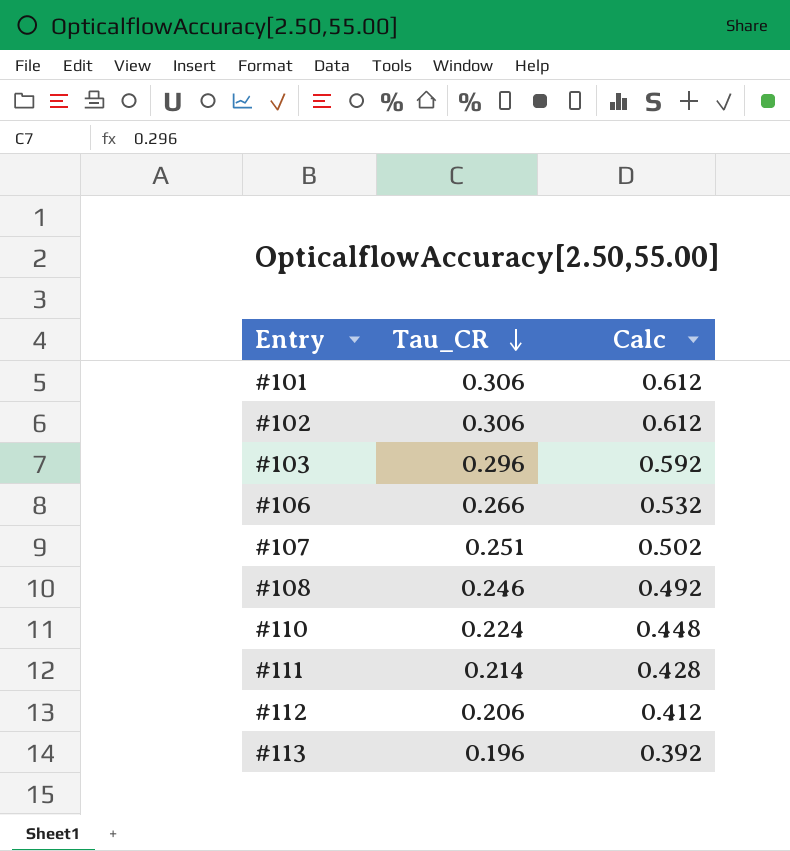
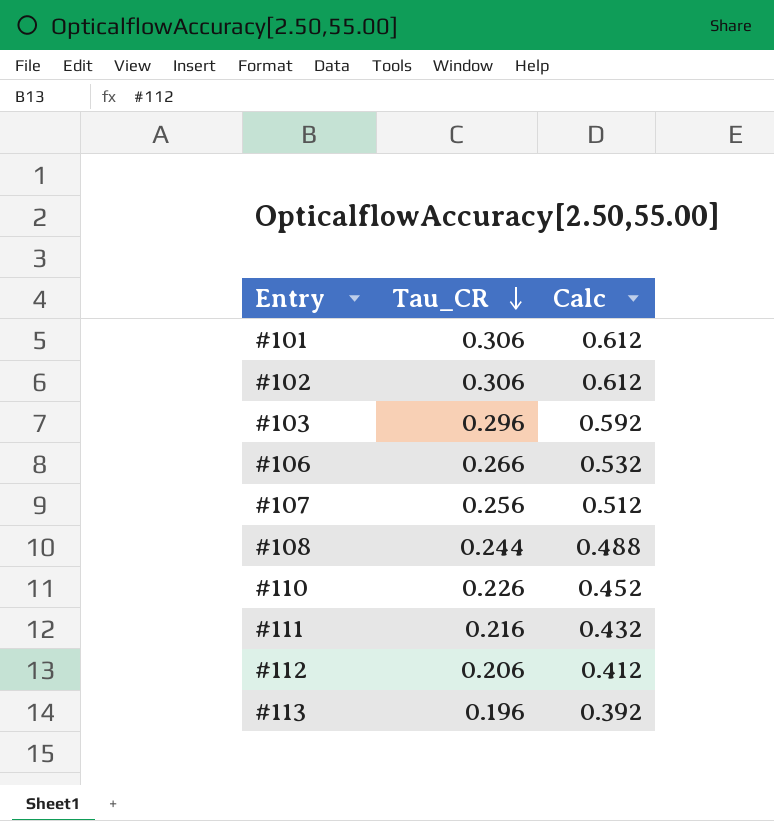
#107 | Tau_CR: 0.251 -> 0.256
#107 | Calc: 0.502 -> 0.512
#108 | Tau_CR: 0.246 -> 0.244
#108 | Calc: 0.492 -> 0.488
#110 | Tau_CR: 0.224 -> 0.226
#110 | Calc: 0.448 -> 0.452
#111 | Tau_CR: 0.214 -> 0.216
#111 | Calc: 0.428 -> 0.432

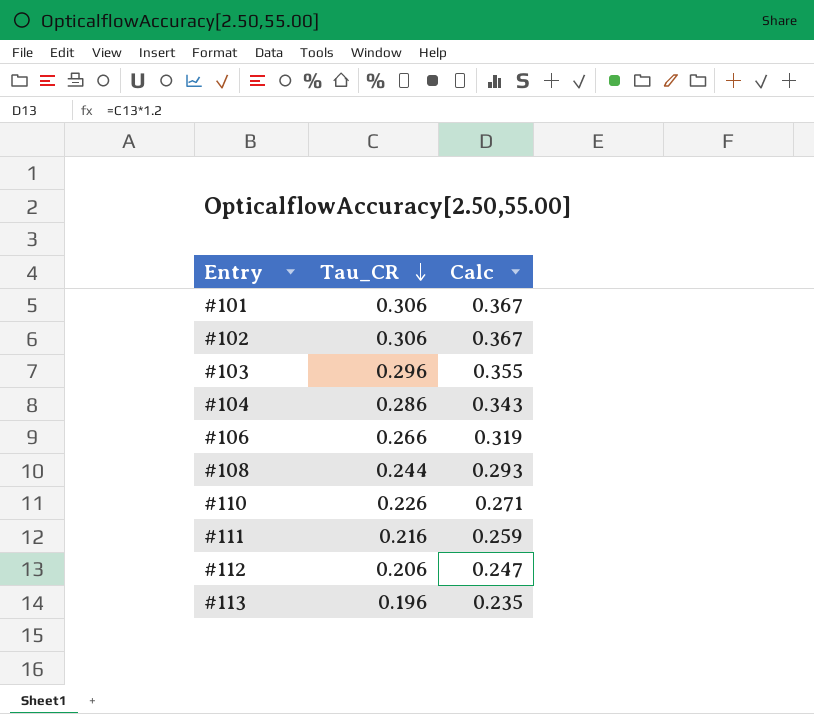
column Calc | formula: [Tau_CR] * 2 -> [Tau_CR] * 1.2
row #107: 0.256 | 0.512 -> none
row #104: none -> 0.286 | 0.343

